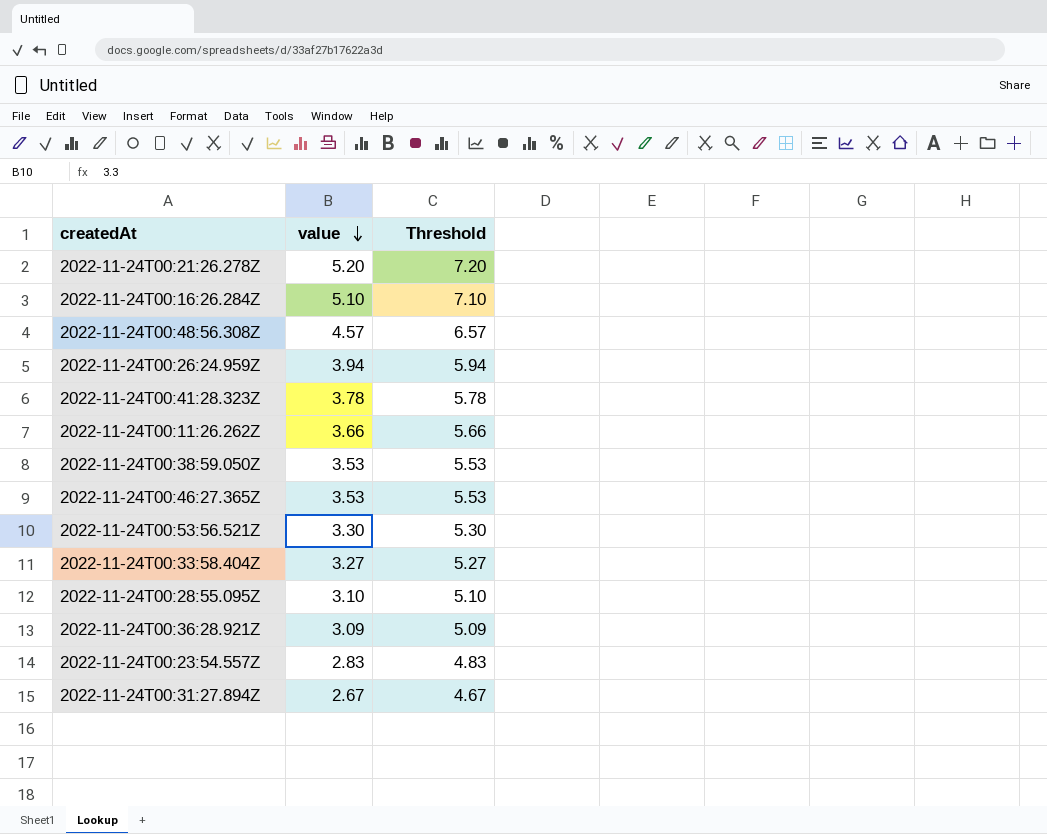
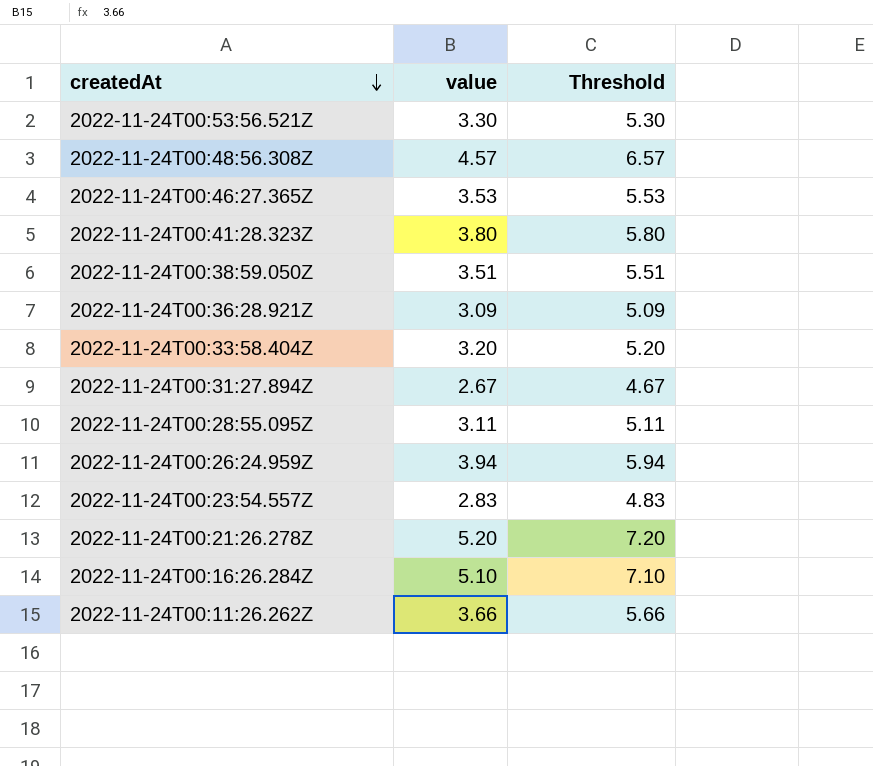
row order: value descending -> createdAt descending
2022-11-24T00:41:28.323Z | value: 3.78 -> 3.80
2022-11-24T00:41:28.323Z | Threshold: 5.78 -> 5.80
2022-11-24T00:38:59.050Z | value: 3.53 -> 3.51
2022-11-24T00:38:59.050Z | Threshold: 5.53 -> 5.51
2022-11-24T00:33:58.404Z | value: 3.27 -> 3.20
2022-11-24T00:33:58.404Z | Threshold: 5.27 -> 5.20
2022-11-24T00:28:55.095Z | value: 3.10 -> 3.11
2022-11-24T00:28:55.095Z | Threshold: 5.10 -> 5.11

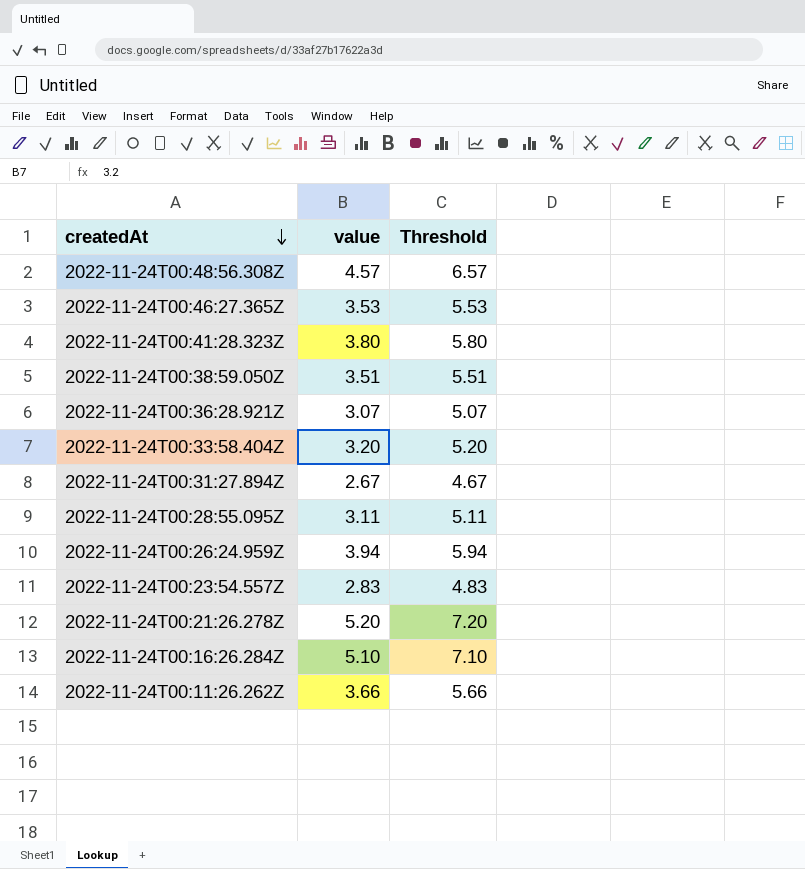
row 2022-11-24T00:53:56.521Z: 3.30 | 5.30 -> none
2022-11-24T00:36:28.921Z | value: 3.09 -> 3.07
2022-11-24T00:36:28.921Z | Threshold: 5.09 -> 5.07

